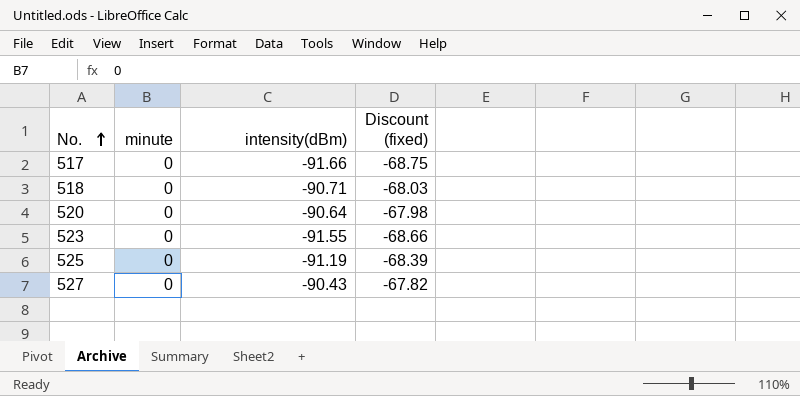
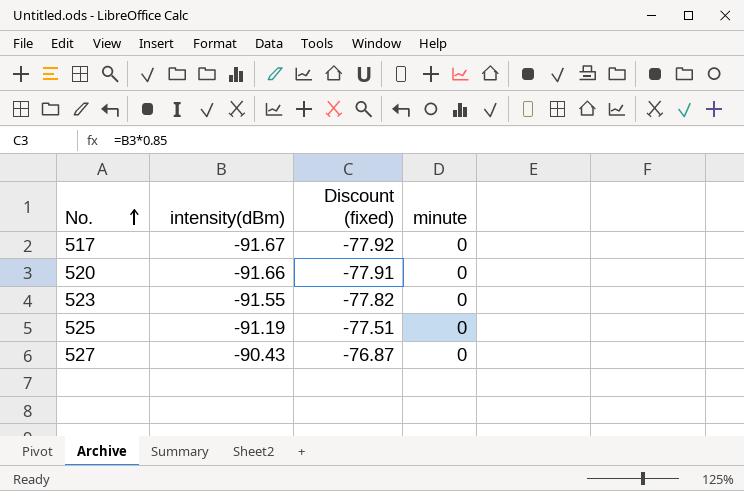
column Discount (fixed) | formula: [intensity(dBm)] * 0.75 -> [intensity(dBm)] * 0.85
column minute | position: 2 -> 4
row 518: 0 | -90.71 | -68.03 -> none
517 | intensity(dBm): -91.66 -> -91.67
520 | intensity(dBm): -90.64 -> -91.66

